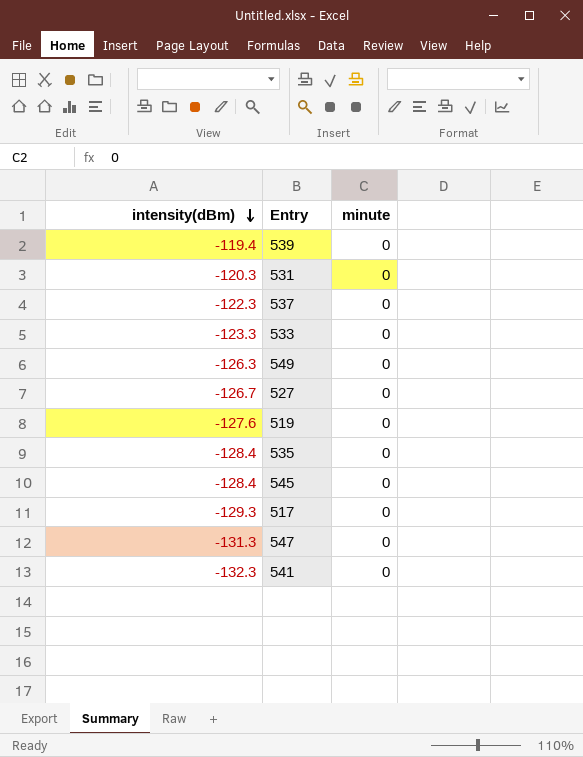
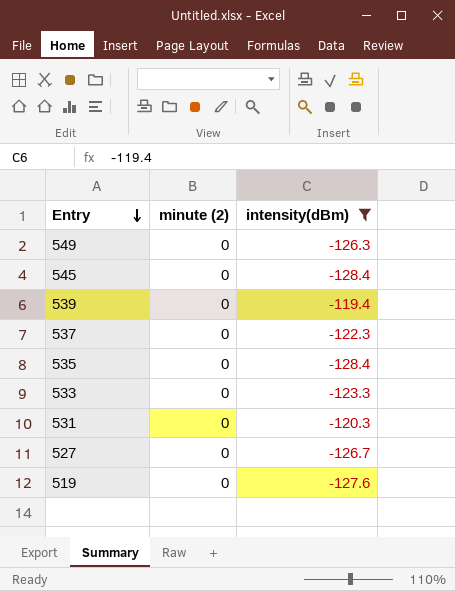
filter: none -> intensity(dBm) >= -128.4
row order: intensity(dBm) descending -> Entry descending
column name: minute -> minute (2)
column intensity(dBm) | position: 1 -> 3

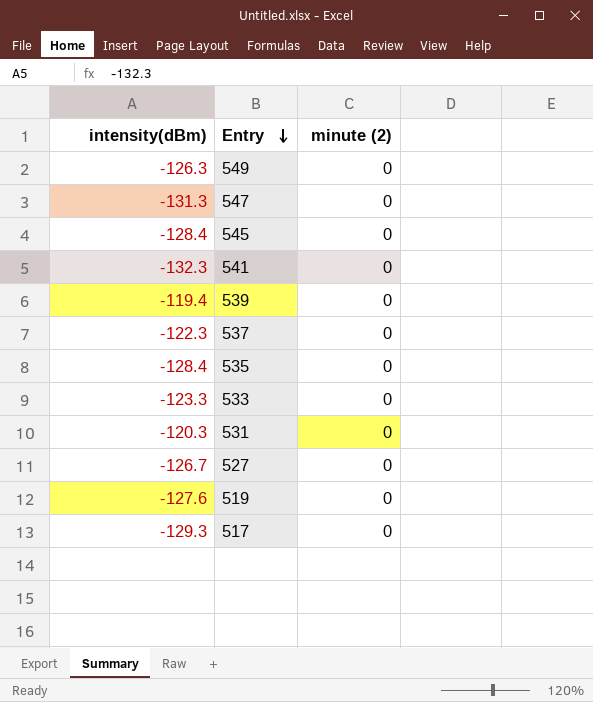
filter: intensity(dBm) >= -128.4 -> none
column intensity(dBm) | position: 3 -> 1

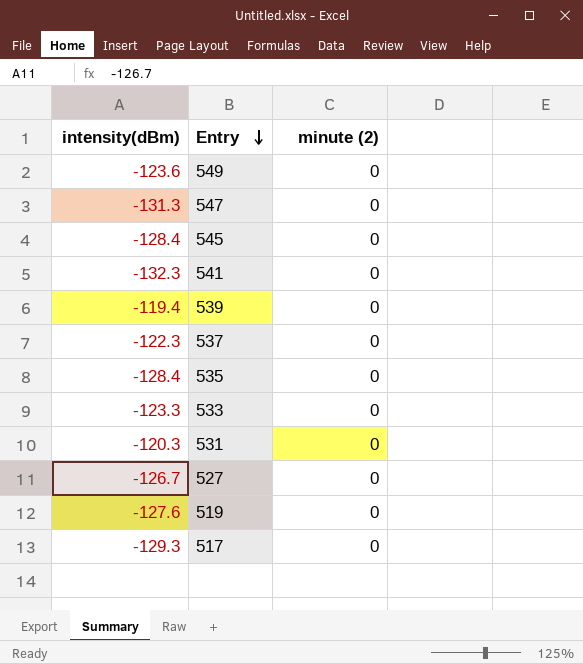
549 | intensity(dBm): -126.3 -> -123.6

